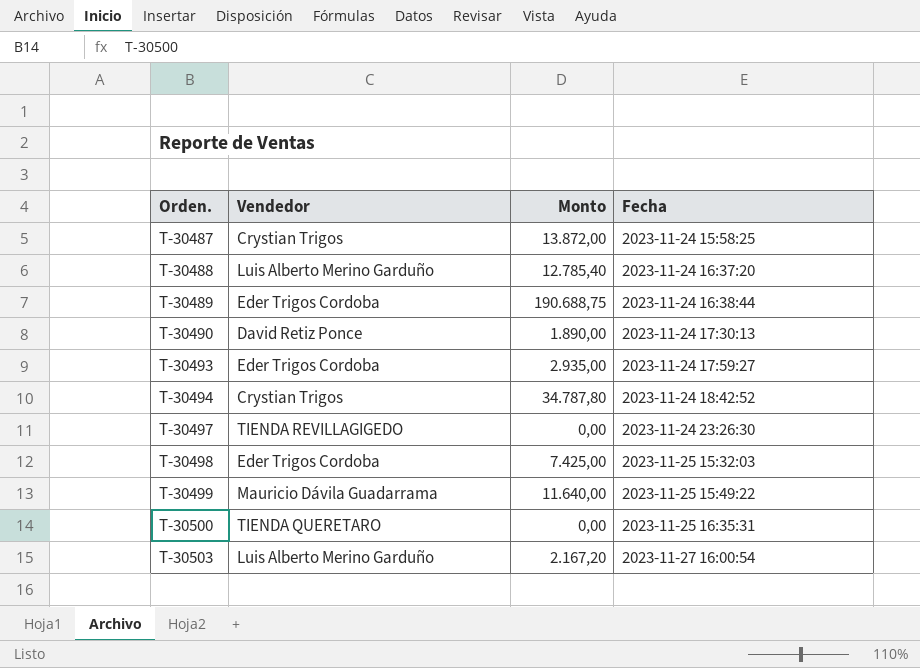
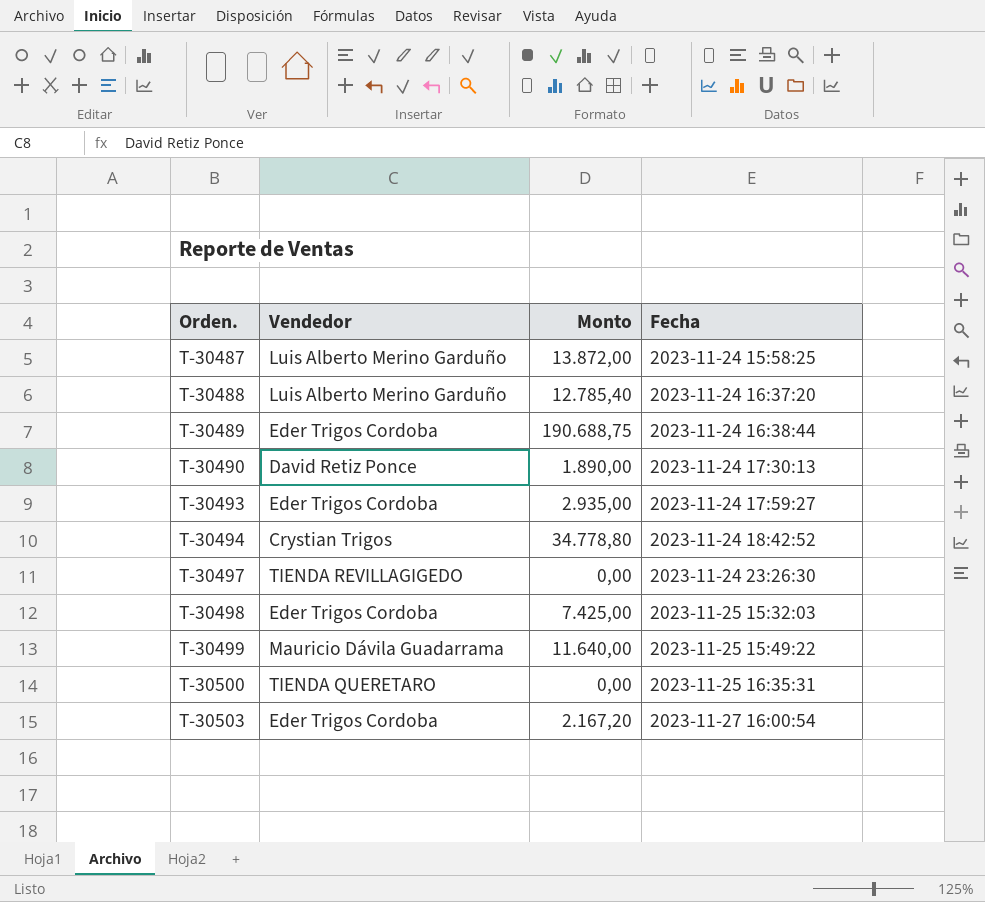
T-30487 | Vendedor: Crystian Trigos -> Luis Alberto Merino Garduño
T-30494 | Monto: 34.787,80 -> 34.778,80
T-30503 | Vendedor: Luis Alberto Merino Garduño -> Eder Trigos Cordoba

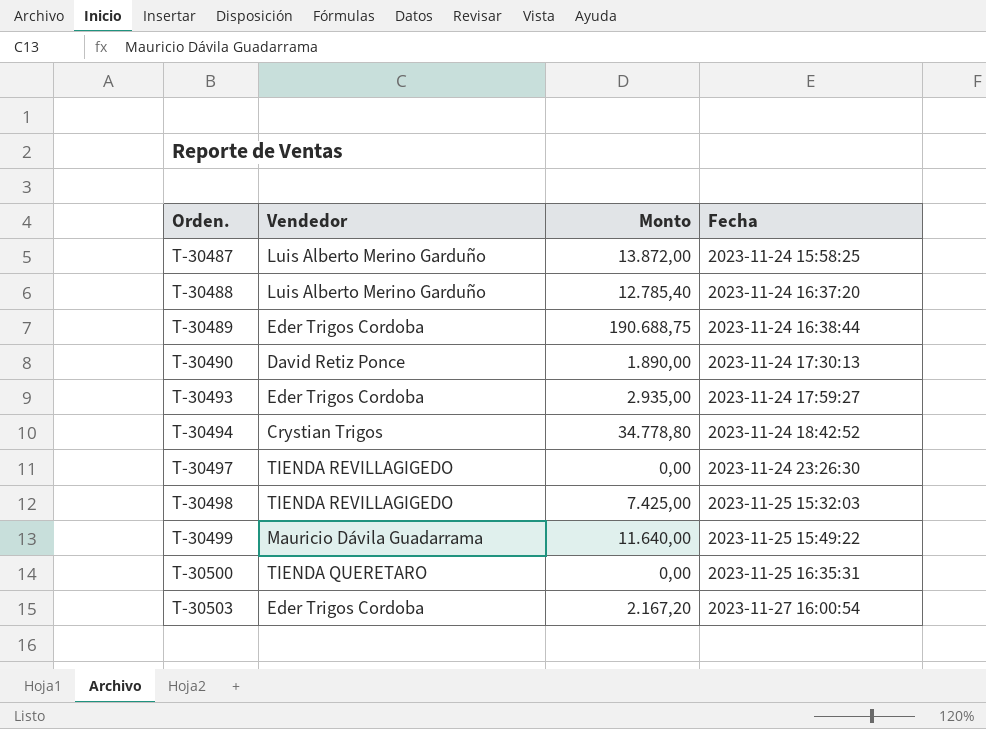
T-30498 | Vendedor: Eder Trigos Cordoba -> TIENDA REVILLAGIGEDO

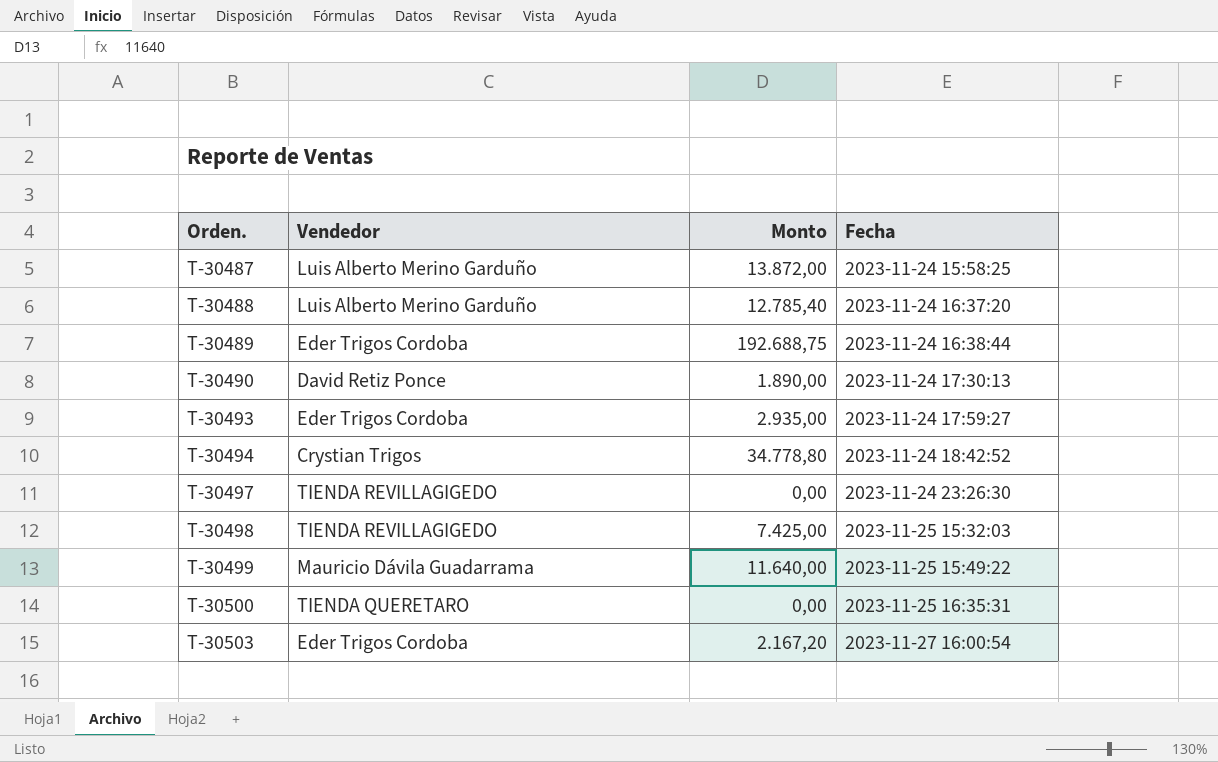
T-30489 | Monto: 190.688,75 -> 192.688,75

